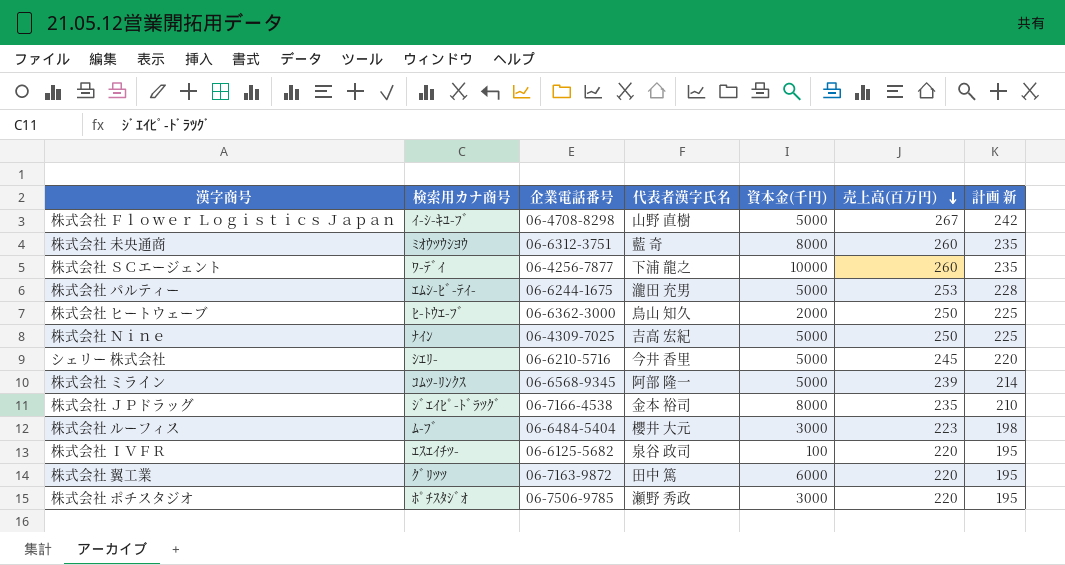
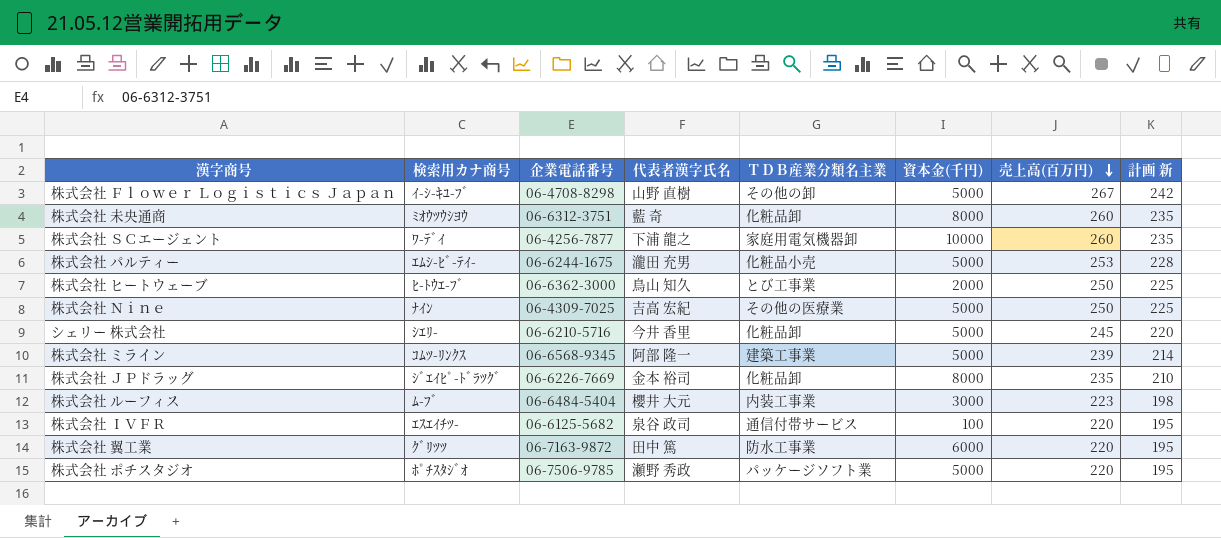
column ＴＤＢ産業分類名主業 | position: none -> 5
株式会社 ＪＰドラッグ | 企業電話番号: 06-7166-4538 -> 06-6226-7669
株式会社 ポチスタジオ | 資本金(千円): 3000 -> 5000

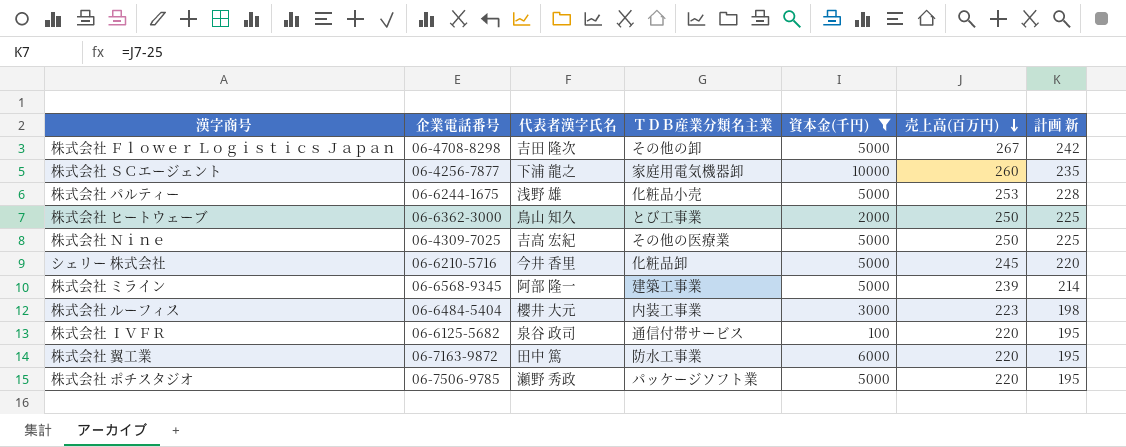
filter: none -> 資本金(千円) != 8000
column 検索用カナ商号 | position: 2 -> none
株式会社 Ｆｌｏｗｅｒ Ｌｏｇｉｓｔｉｃｓ Ｊａｐａｎ | 代表者漢字氏名: 山野 直樹 -> 吉田 隆次
株式会社 パルティー | 代表者漢字氏名: 瀧田 充男 -> 浅野 雄

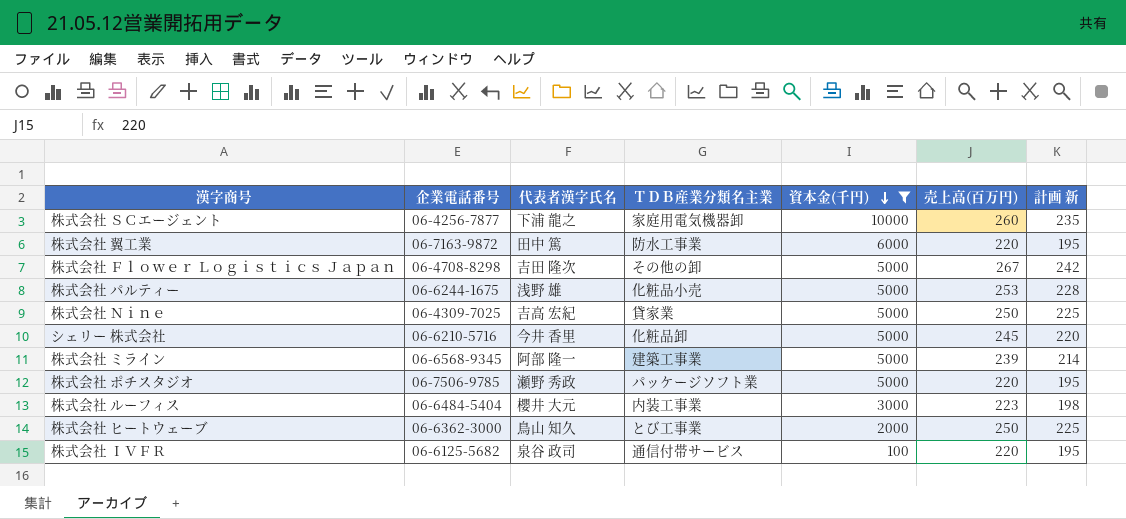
row order: 売上高(百万円) descending -> 資本金(千円) descending
株式会社 Ｎｉｎｅ | ＴＤＢ産業分類名主業: その他の医療業 -> 貸家業

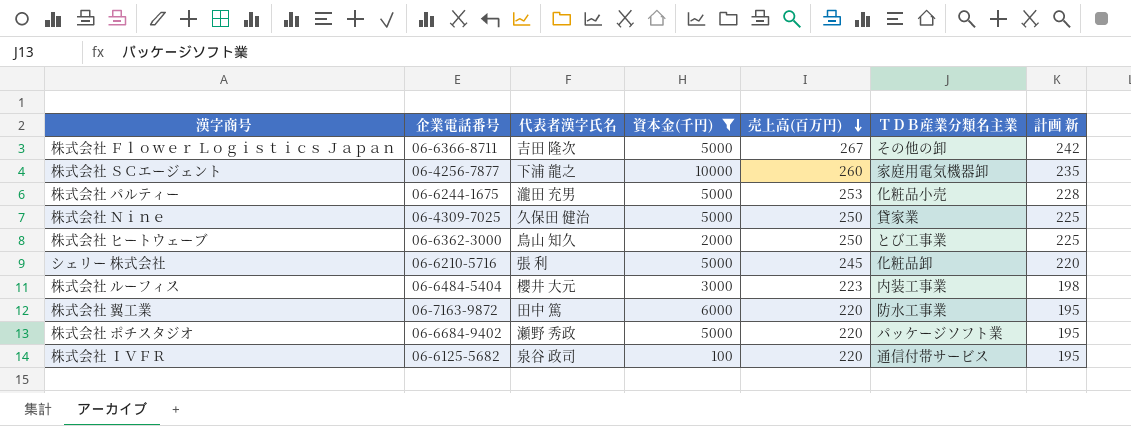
row order: 資本金(千円) descending -> 売上高(百万円) descending
column ＴＤＢ産業分類名主業 | position: 4 -> 6
row 株式会社 ミライン: 06-6568-9345 | 阿部 隆一 | 建築工事業 | 5000 | 239 | 214 -> none
株式会社 Ｆｌｏｗｅｒ Ｌｏｇｉｓｔｉｃｓ Ｊａｐａｎ | 企業電話番号: 06-4708-8298 -> 06-6366-8711
株式会社 パルティー | 代表者漢字氏名: 浅野 雄 -> 瀧田 充男
株式会社 Ｎｉｎｅ | 代表者漢字氏名: 吉高 宏紀 -> 久保田 健治
シェリー 株式会社 | 代表者漢字氏名: 今井 香里 -> 張 利
株式会社 ポチスタジオ | 企業電話番号: 06-7506-9785 -> 06-6684-9402

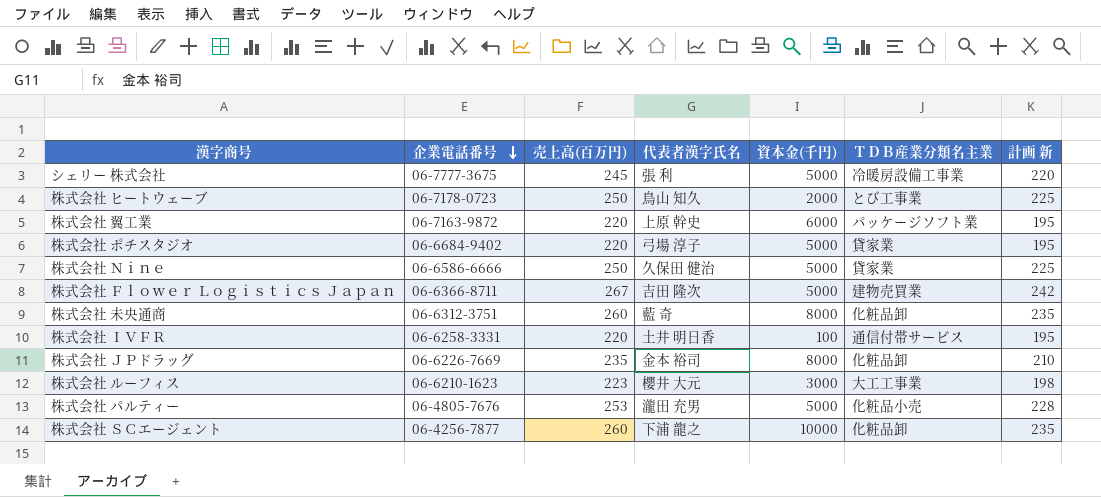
filter: 資本金(千円) != 8000 -> none
row order: 売上高(百万円) descending -> 企業電話番号 descending
column 売上高(百万円) | position: 5 -> 3
シェリー 株式会社 | 企業電話番号: 06-6210-5716 -> 06-7777-3675
シェリー 株式会社 | ＴＤＢ産業分類名主業: 化粧品卸 -> 冷暖房設備工事業
株式会社 ヒートウェーブ | 企業電話番号: 06-6362-3000 -> 06-7178-0723
株式会社 翼工業 | 代表者漢字氏名: 田中 篤 -> 上原 幹史
株式会社 翼工業 | ＴＤＢ産業分類名主業: 防水工事業 -> パッケージソフト業
株式会社 ポチスタジオ | 代表者漢字氏名: 瀬野 秀政 -> 弓場 淳子
株式会社 ポチスタジオ | ＴＤＢ産業分類名主業: パッケージソフト業 -> 貸家業
株式会社 Ｎｉｎｅ | 企業電話番号: 06-4309-7025 -> 06-6586-6666
株式会社 Ｆｌｏｗｅｒ Ｌｏｇｉｓｔｉｃｓ Ｊａｐａｎ | ＴＤＢ産業分類名主業: その他の卸 -> 建物売買業
株式会社 ＩＶＦＲ | 企業電話番号: 06-6125-5682 -> 06-6258-3331
株式会社 ＩＶＦＲ | 代表者漢字氏名: 泉谷 政司 -> 土井 明日香
株式会社 ルーフィス | 企業電話番号: 06-6484-5404 -> 06-6210-1623
株式会社 ルーフィス | ＴＤＢ産業分類名主業: 内装工事業 -> 大工工事業
株式会社 パルティー | 企業電話番号: 06-6244-1675 -> 06-4805-7676
株式会社 ＳＣエージェント | ＴＤＢ産業分類名主業: 家庭用電気機器卸 -> 化粧品卸

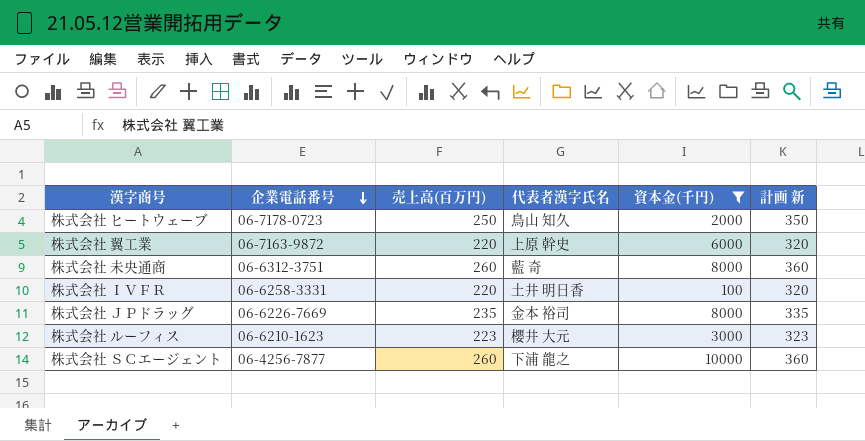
filter: none -> 資本金(千円) != 5000
column ＴＤＢ産業分類名主業 | position: 6 -> none
column 計画 新 | formula: [売上高(百万円)] - 25 -> [売上高(百万円)] + 100

